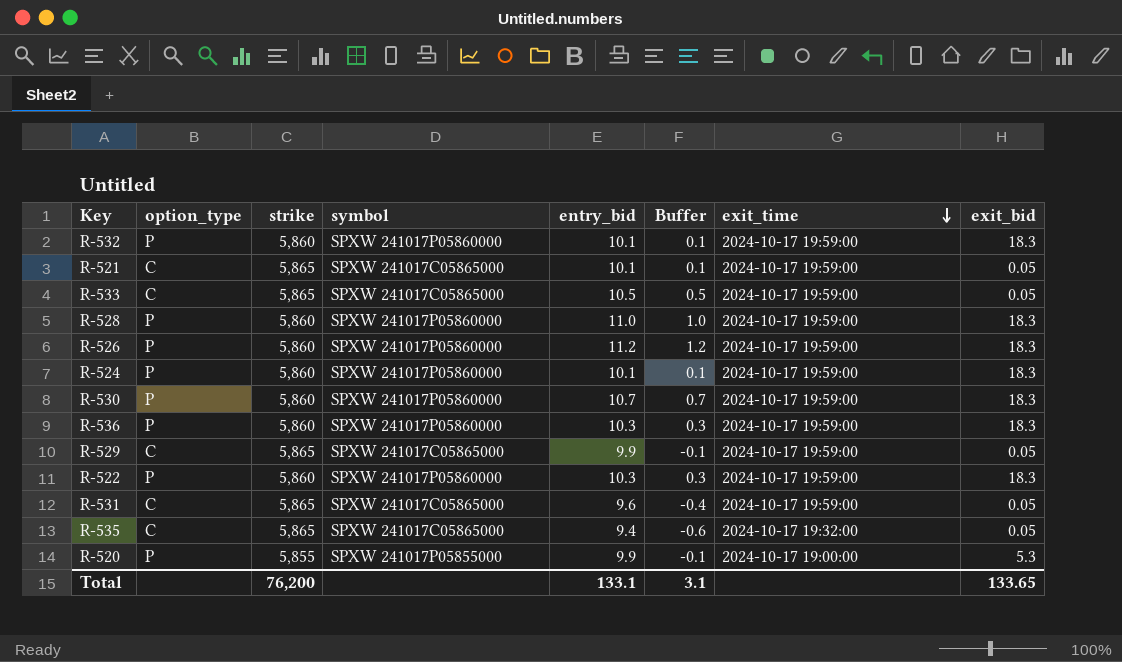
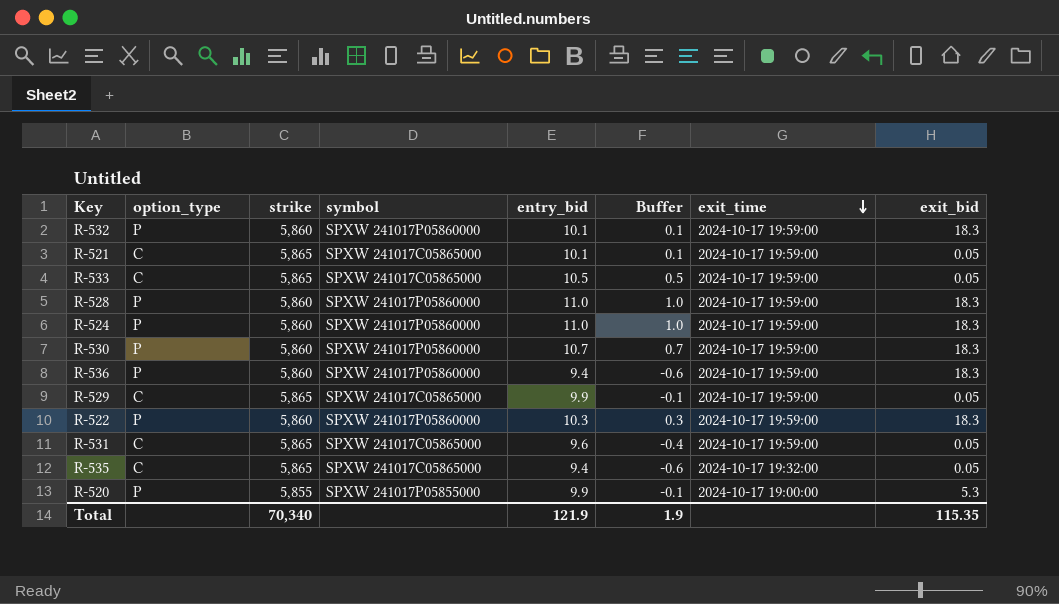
row R-526: P | 5,860 | SPXW 241017P05860000 | 11.2 | 1.2 | 2024-10-17 19:59:00 | 18.3 -> none
R-524 | entry_bid: 10.1 -> 11.0
R-524 | Buffer: 0.1 -> 1.0
R-536 | entry_bid: 10.3 -> 9.4
R-536 | Buffer: 0.3 -> -0.6
Total | strike: 76,200 -> 70,340
Total | entry_bid: 133.1 -> 121.9
Total | Buffer: 3.1 -> 1.9
Total | exit_bid: 133.65 -> 115.35

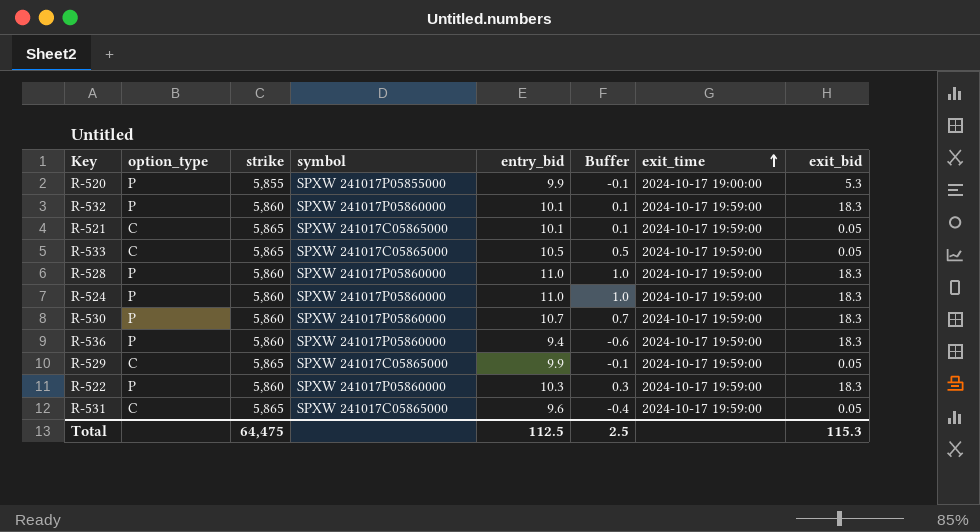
row order: exit_time descending -> exit_time ascending
row R-535: C | 5,865 | SPXW 241017C05865000 | 9.4 | -0.6 | 2024-10-17 19:32:00 | 0.05 -> none
Total | strike: 70,340 -> 64,475
Total | entry_bid: 121.9 -> 112.5
Total | Buffer: 1.9 -> 2.5
Total | exit_bid: 115.35 -> 115.3

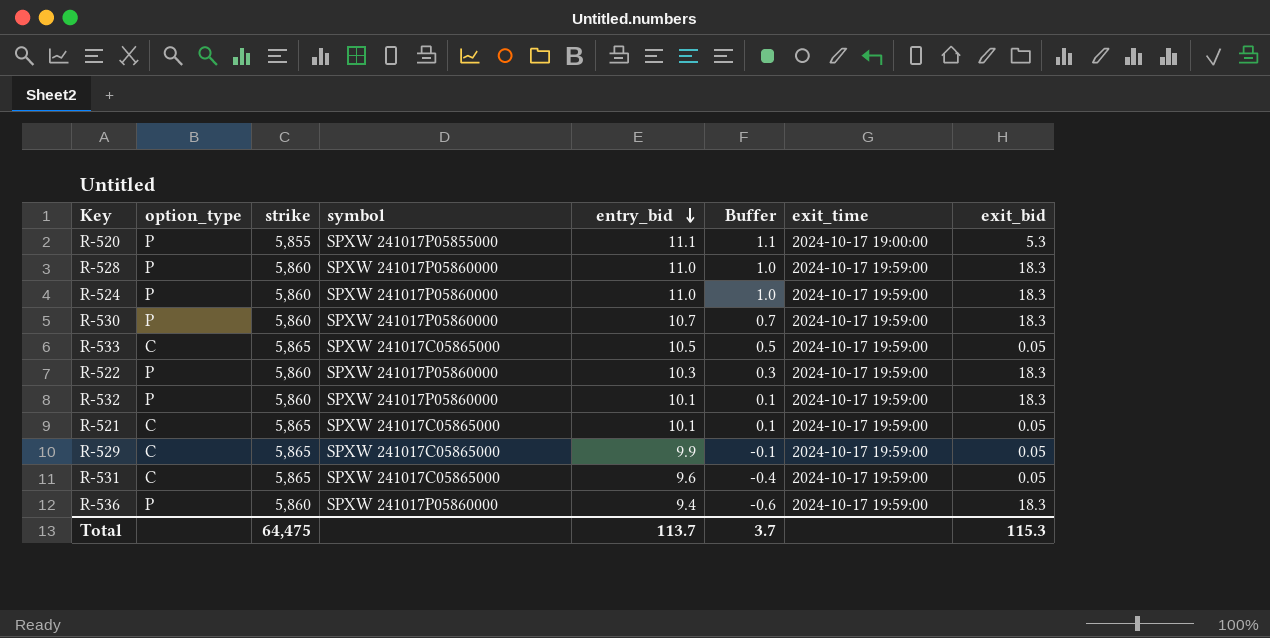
row order: exit_time ascending -> entry_bid descending
R-520 | entry_bid: 9.9 -> 11.1
R-520 | Buffer: -0.1 -> 1.1
Total | entry_bid: 112.5 -> 113.7
Total | Buffer: 2.5 -> 3.7

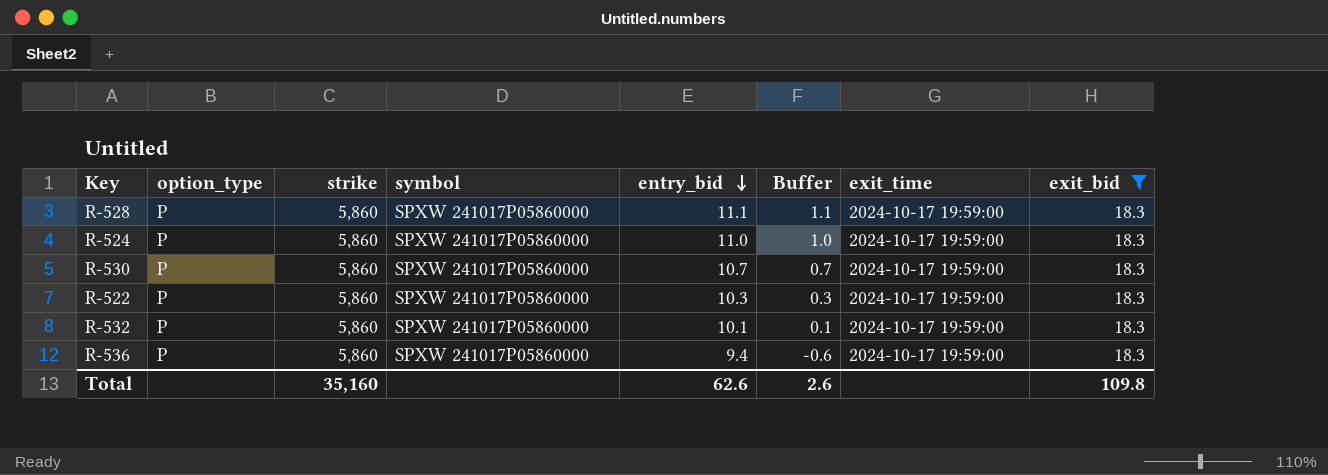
filter: none -> exit_bid = 18.3
R-528 | entry_bid: 11.0 -> 11.1
R-528 | Buffer: 1.0 -> 1.1
Total | strike: 64,475 -> 35,160
Total | entry_bid: 113.7 -> 62.6
Total | Buffer: 3.7 -> 2.6
Total | exit_bid: 115.3 -> 109.8

